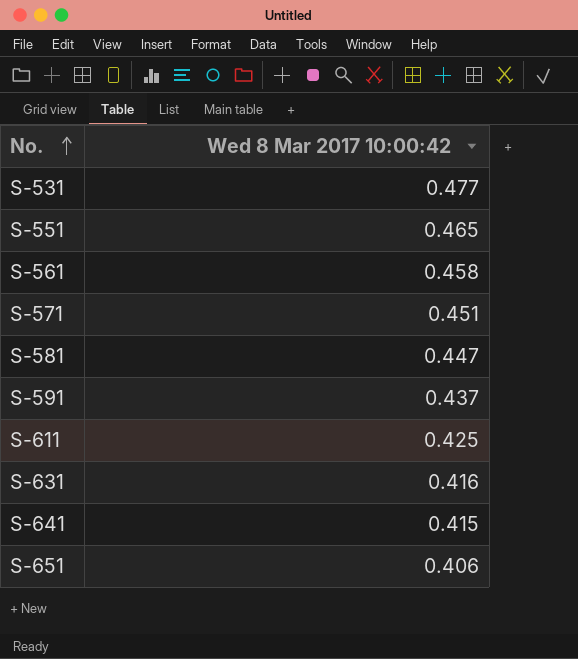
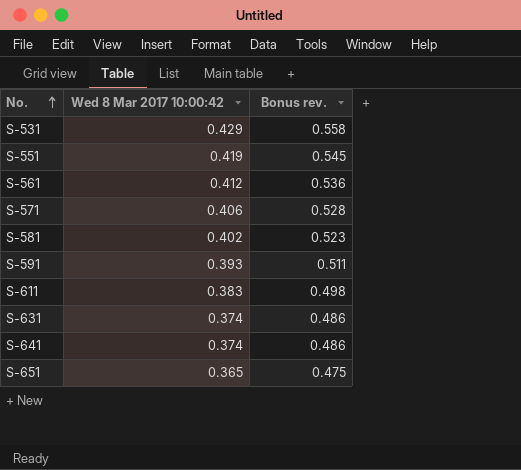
column Bonus rev. | formula: none -> [Wed 8 Mar 2017 10:00:42] * 1.3
S-531 | Wed 8 Mar 2017 10:00:42: 0.477 -> 0.429
S-551 | Wed 8 Mar 2017 10:00:42: 0.465 -> 0.419
S-561 | Wed 8 Mar 2017 10:00:42: 0.458 -> 0.412
S-571 | Wed 8 Mar 2017 10:00:42: 0.451 -> 0.406
S-581 | Wed 8 Mar 2017 10:00:42: 0.447 -> 0.402
S-591 | Wed 8 Mar 2017 10:00:42: 0.437 -> 0.393
S-611 | Wed 8 Mar 2017 10:00:42: 0.425 -> 0.383
S-631 | Wed 8 Mar 2017 10:00:42: 0.416 -> 0.374
S-641 | Wed 8 Mar 2017 10:00:42: 0.415 -> 0.374
S-651 | Wed 8 Mar 2017 10:00:42: 0.406 -> 0.365

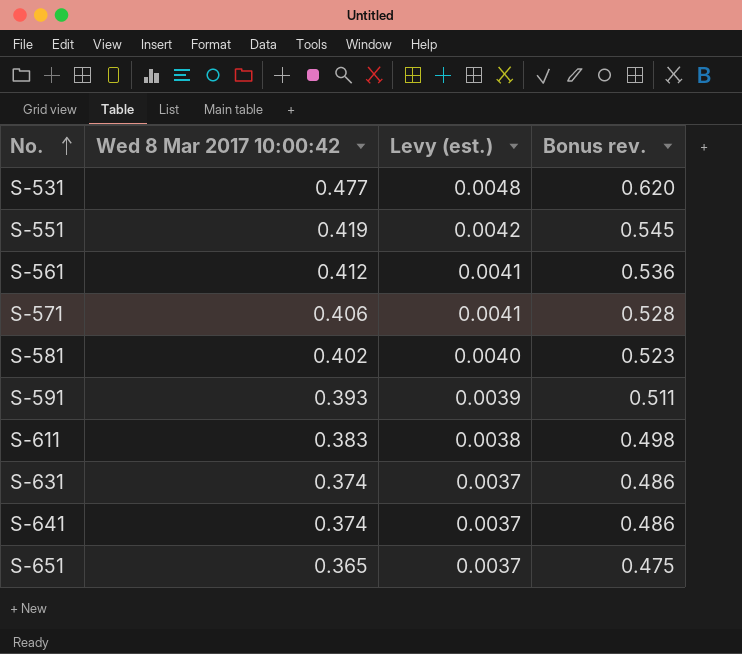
column Levy (est.) | formula: none -> [Wed 8 Mar 2017 10:00:42] * 0.01
S-531 | Wed 8 Mar 2017 10:00:42: 0.429 -> 0.477
S-531 | Bonus rev.: 0.558 -> 0.620

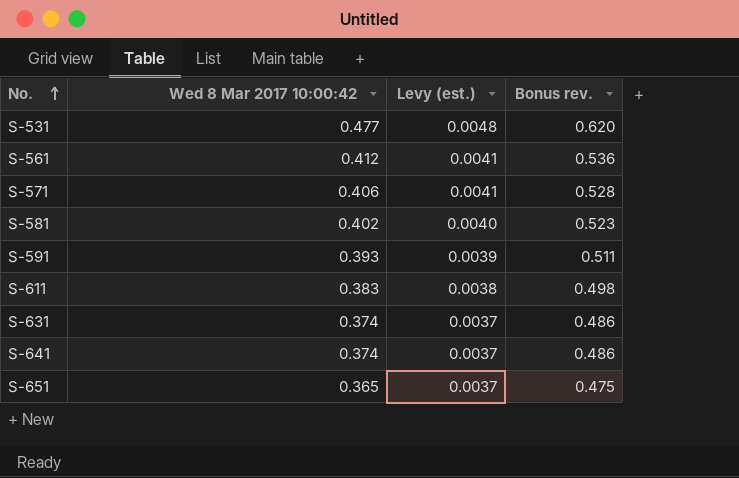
row S-551: 0.419 | 0.0042 | 0.545 -> none

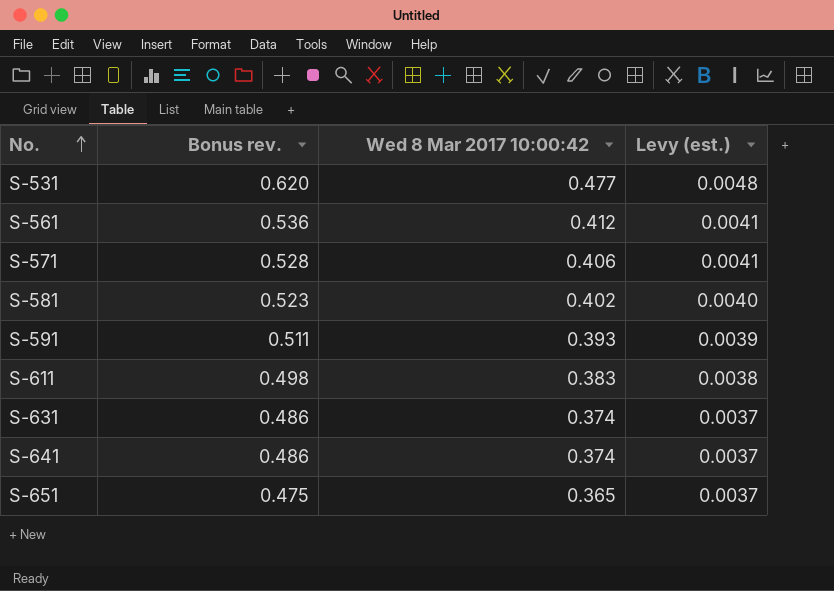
column Bonus rev. | position: 4 -> 2

